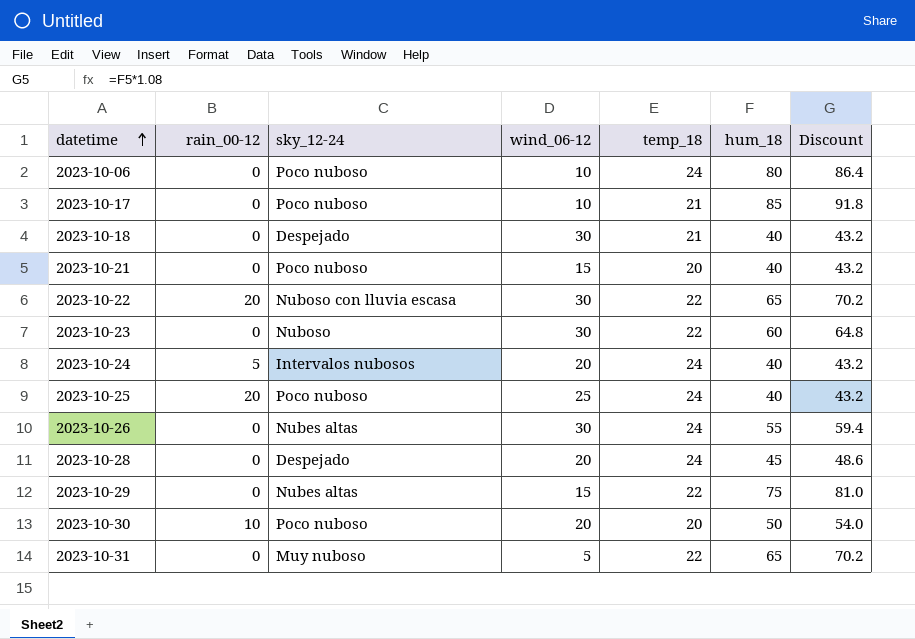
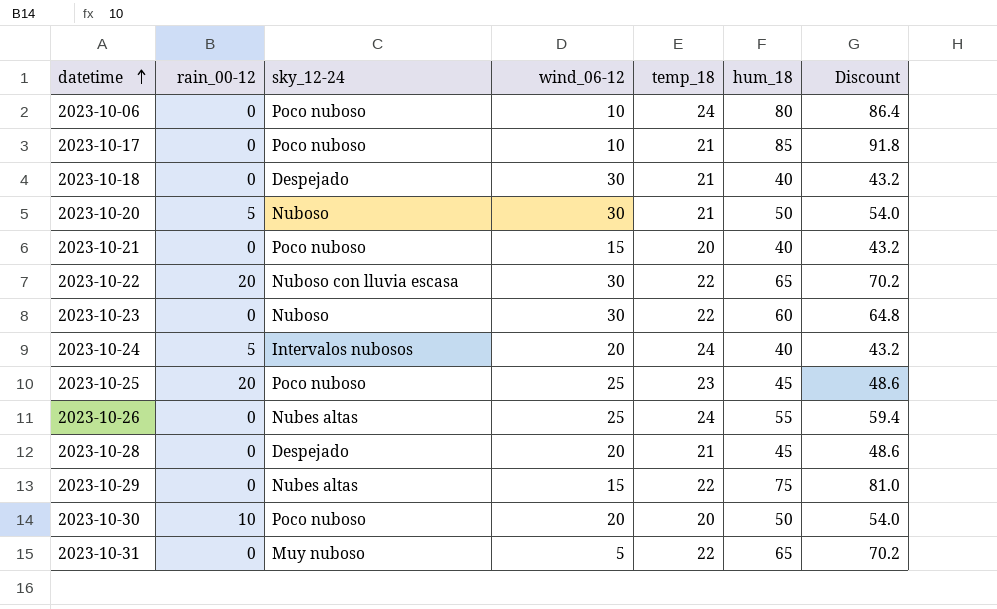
row 2023-10-20: none -> 5 | Nuboso | 30 | 21 | 50 | 54.0
2023-10-25 | temp_18: 24 -> 23
2023-10-25 | hum_18: 40 -> 45
2023-10-25 | Discount: 43.2 -> 48.6
2023-10-26 | wind_06-12: 30 -> 25
2023-10-28 | temp_18: 24 -> 21

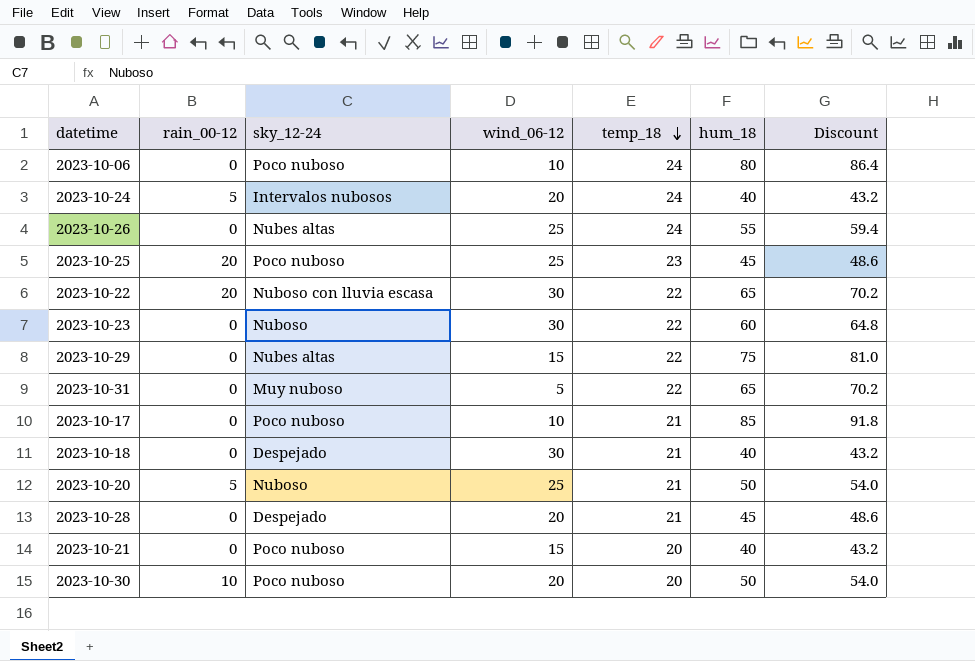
row order: datetime ascending -> temp_18 descending
2023-10-20 | wind_06-12: 30 -> 25

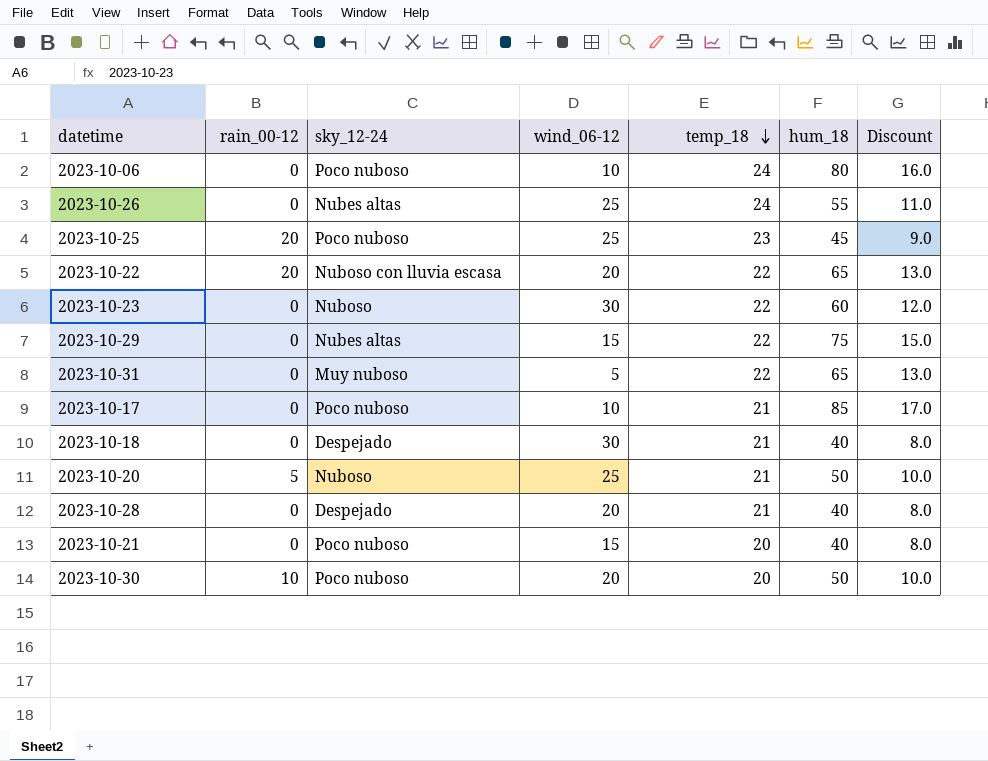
column Discount | formula: [hum_18] * 1.08 -> [hum_18] * 0.2
row 2023-10-24: 5 | Intervalos nubosos | 20 | 24 | 40 | 43.2 -> none
2023-10-22 | wind_06-12: 30 -> 20
2023-10-28 | hum_18: 45 -> 40

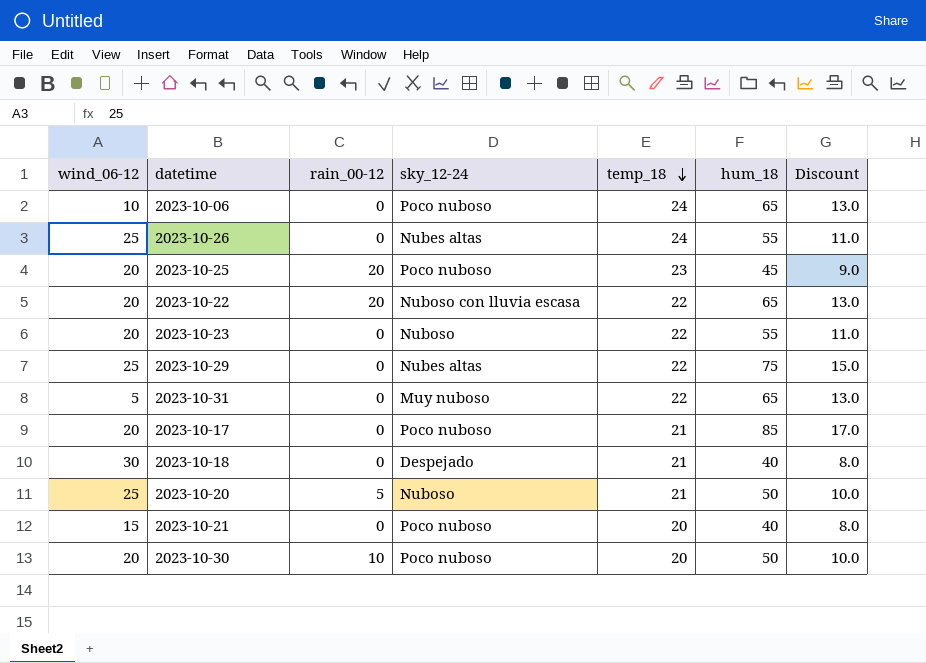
column wind_06-12 | position: 4 -> 1
row 2023-10-28: 0 | Despejado | 20 | 21 | 40 | 8.0 -> none
2023-10-06 | hum_18: 80 -> 65
2023-10-06 | Discount: 16.0 -> 13.0
2023-10-25 | wind_06-12: 25 -> 20
2023-10-23 | wind_06-12: 30 -> 20
2023-10-23 | hum_18: 60 -> 55
2023-10-23 | Discount: 12.0 -> 11.0
2023-10-29 | wind_06-12: 15 -> 25
2023-10-17 | wind_06-12: 10 -> 20

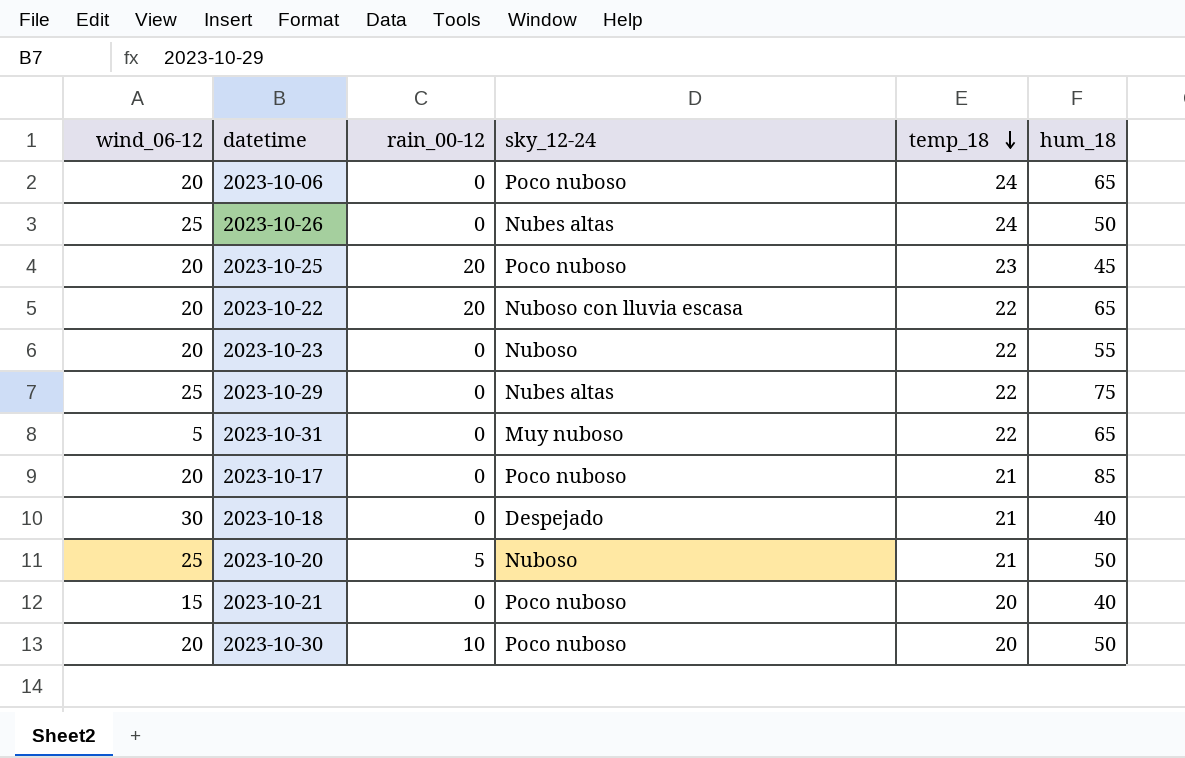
column Discount | formula: [hum_18] * 0.2 -> none
2023-10-06 | wind_06-12: 10 -> 20
2023-10-26 | hum_18: 55 -> 50

